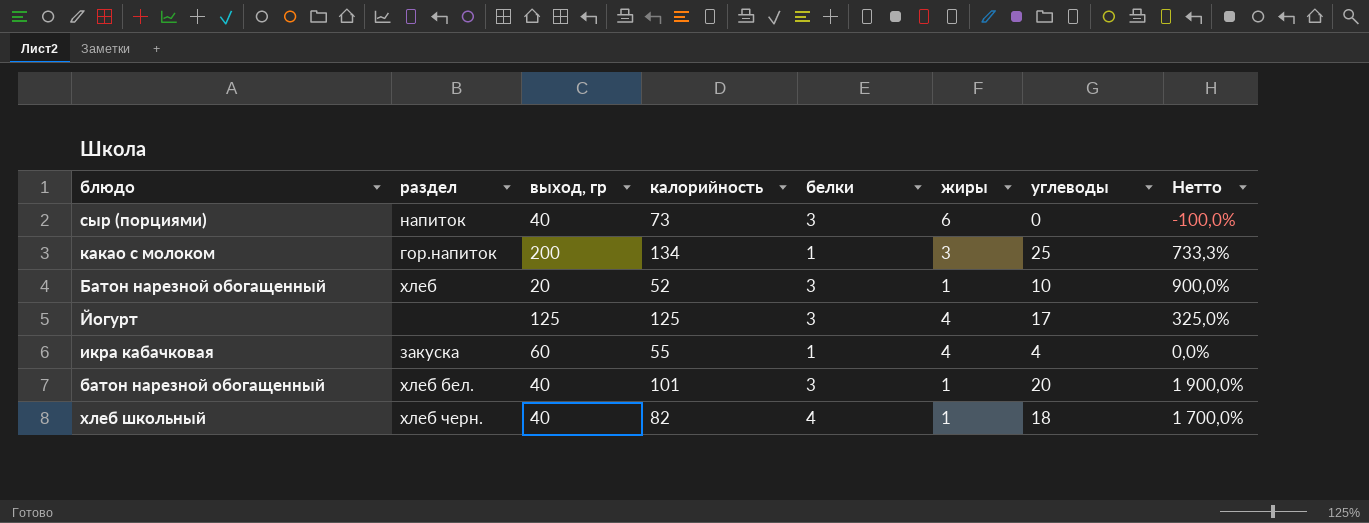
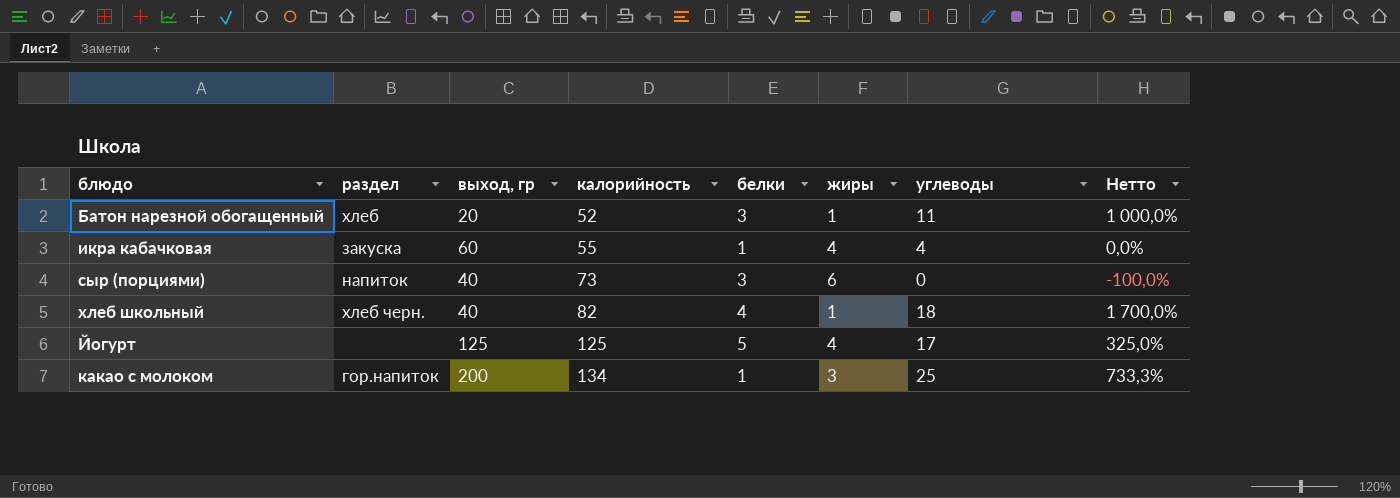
row order: none -> калорийность ascending
row батон нарезной обогащенный: хлеб бел. | 40 | 101 | 3 | 1 | 20 | 1 900,0% -> none
Батон нарезной обогащенный | углеводы: 10 -> 11
Батон нарезной обогащенный | Нетто: 900,0% -> 1 000,0%
Йогурт | белки: 3 -> 5

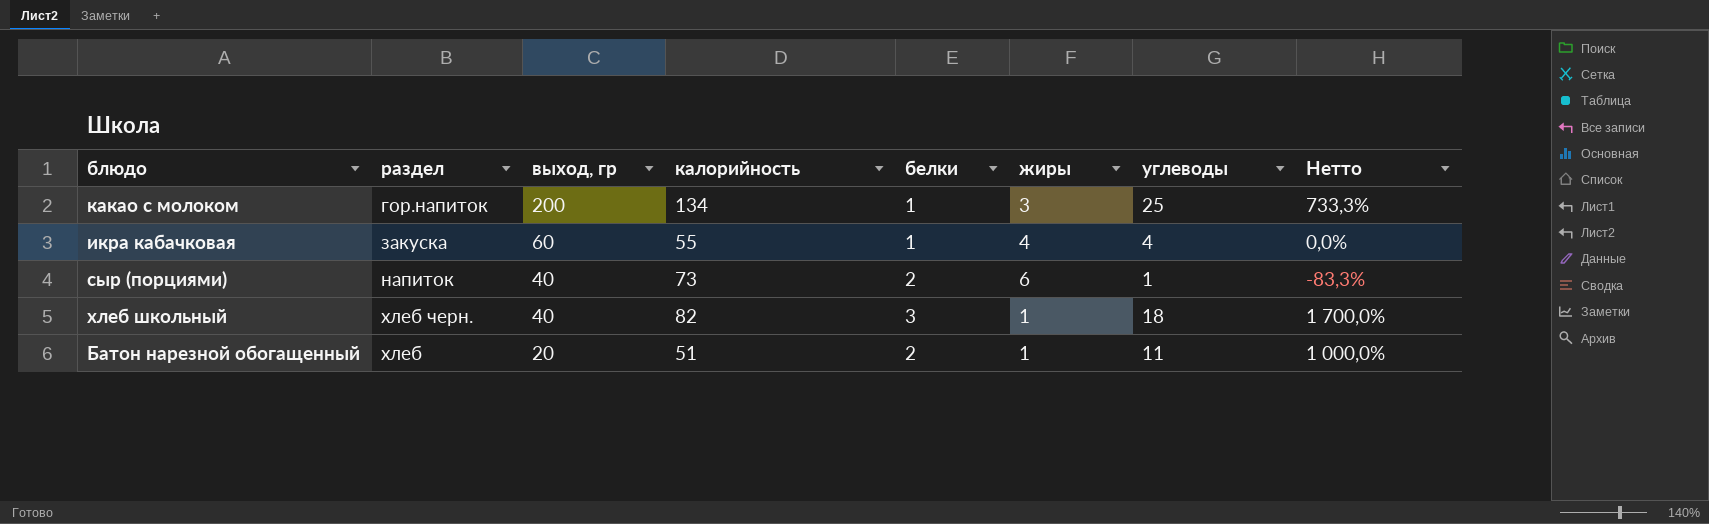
row order: калорийность ascending -> выход, гр descending
row Йогурт: none | 125 | 125 | 5 | 4 | 17 | 325,0% -> none
сыр (порциями) | белки: 3 -> 2
сыр (порциями) | углеводы: 0 -> 1
сыр (порциями) | Нетто: -100,0% -> -83,3%
хлеб школьный | белки: 4 -> 3
Батон нарезной обогащенный | калорийность: 52 -> 51
Батон нарезной обогащенный | белки: 3 -> 2

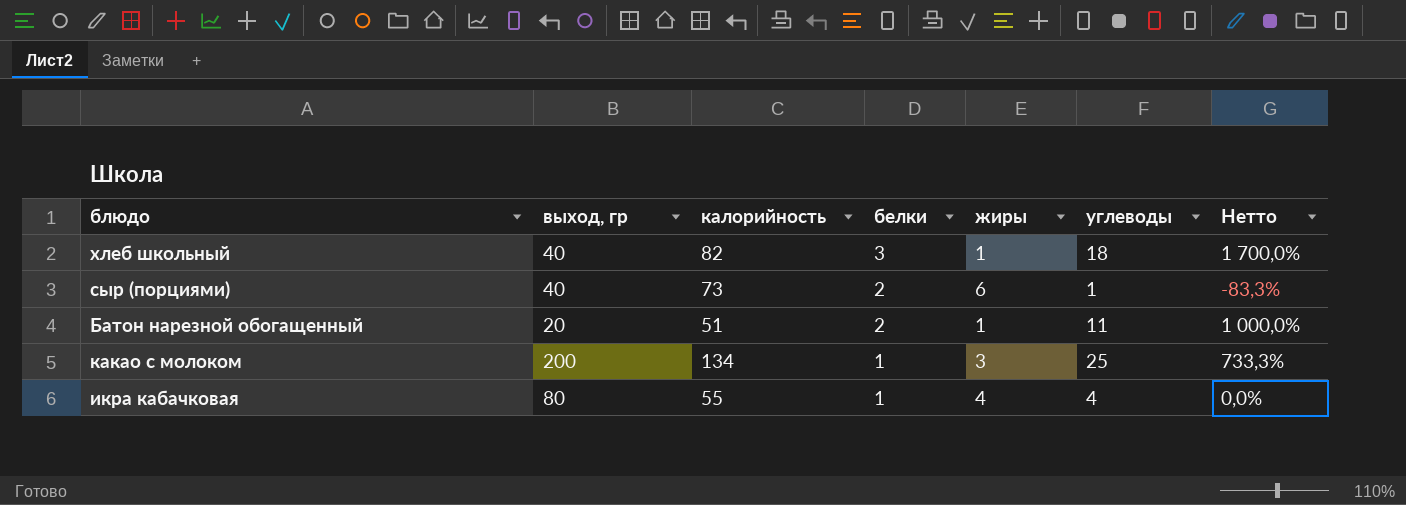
row order: выход, гр descending -> белки descending
column раздел | position: 2 -> none
икра кабачковая | выход, гр: 60 -> 80

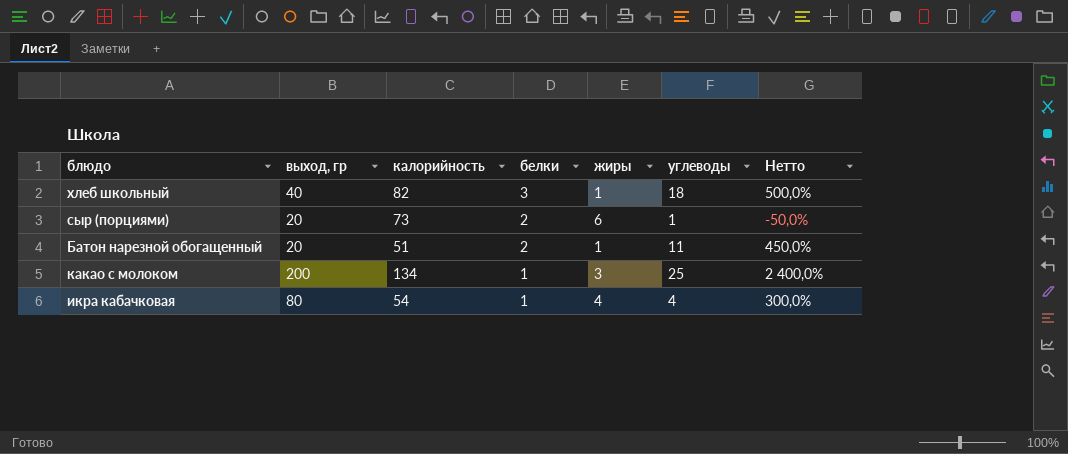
column Нетто | formula: ([углеводы] - [жиры]) / [жиры] -> ([углеводы] - [белки]) / [белки]
сыр (порциями) | выход, гр: 40 -> 20
икра кабачковая | калорийность: 55 -> 54

